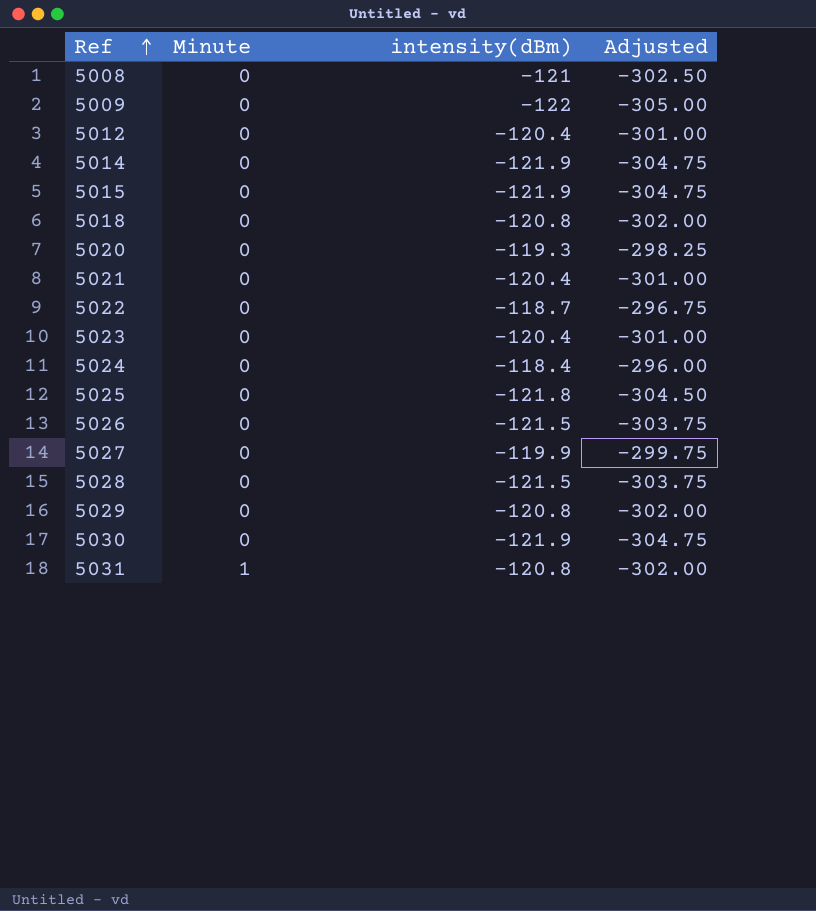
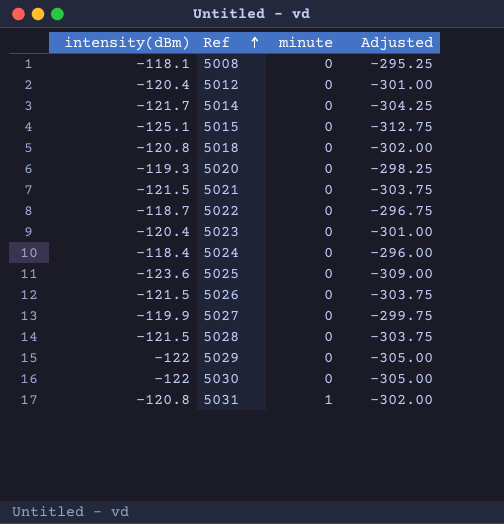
column intensity(dBm) | position: 3 -> 1
column name: Minute -> minute
row 5009: 0 | -122 | -305.00 -> none
5008 | intensity(dBm): -121 -> -118.1
5008 | Adjusted: -302.50 -> -295.25
5014 | intensity(dBm): -121.9 -> -121.7
5014 | Adjusted: -304.75 -> -304.25
5015 | intensity(dBm): -121.9 -> -125.1
5015 | Adjusted: -304.75 -> -312.75
5021 | intensity(dBm): -120.4 -> -121.5
5021 | Adjusted: -301.00 -> -303.75
5025 | intensity(dBm): -121.8 -> -123.6
5025 | Adjusted: -304.50 -> -309.00
5029 | intensity(dBm): -120.8 -> -122
5029 | Adjusted: -302.00 -> -305.00
5030 | intensity(dBm): -121.9 -> -122
5030 | Adjusted: -304.75 -> -305.00

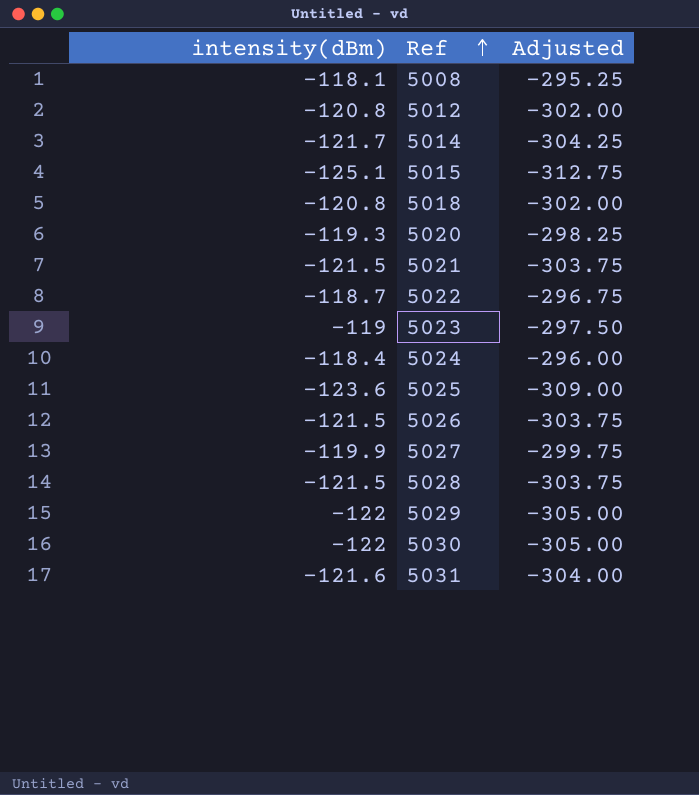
column minute | position: 3 -> none
5012 | intensity(dBm): -120.4 -> -120.8
5012 | Adjusted: -301.00 -> -302.00
5023 | intensity(dBm): -120.4 -> -119
5023 | Adjusted: -301.00 -> -297.50
5031 | intensity(dBm): -120.8 -> -121.6
5031 | Adjusted: -302.00 -> -304.00

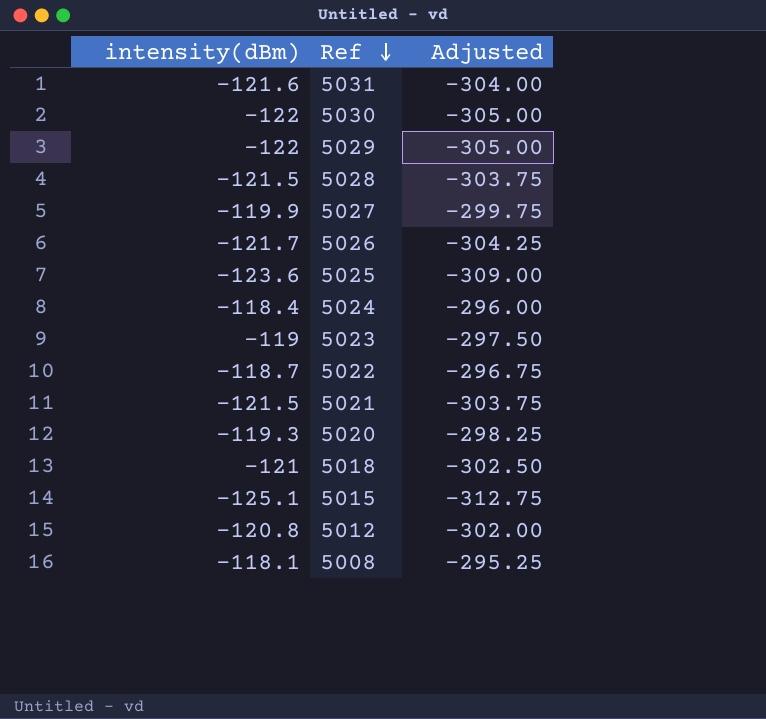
row order: Ref ascending -> Ref descending
row 5014: -121.7 | -304.25 -> none
5026 | intensity(dBm): -121.5 -> -121.7
5026 | Adjusted: -303.75 -> -304.25
5018 | intensity(dBm): -120.8 -> -121
5018 | Adjusted: -302.00 -> -302.50

